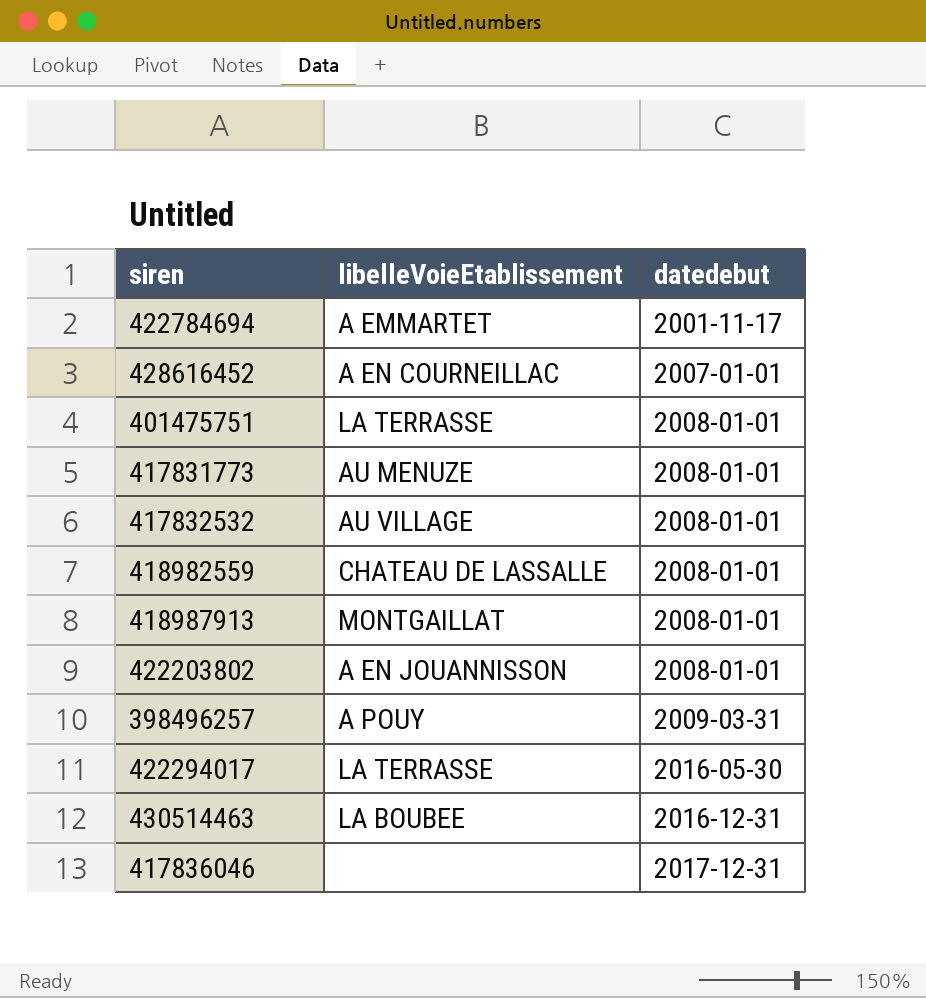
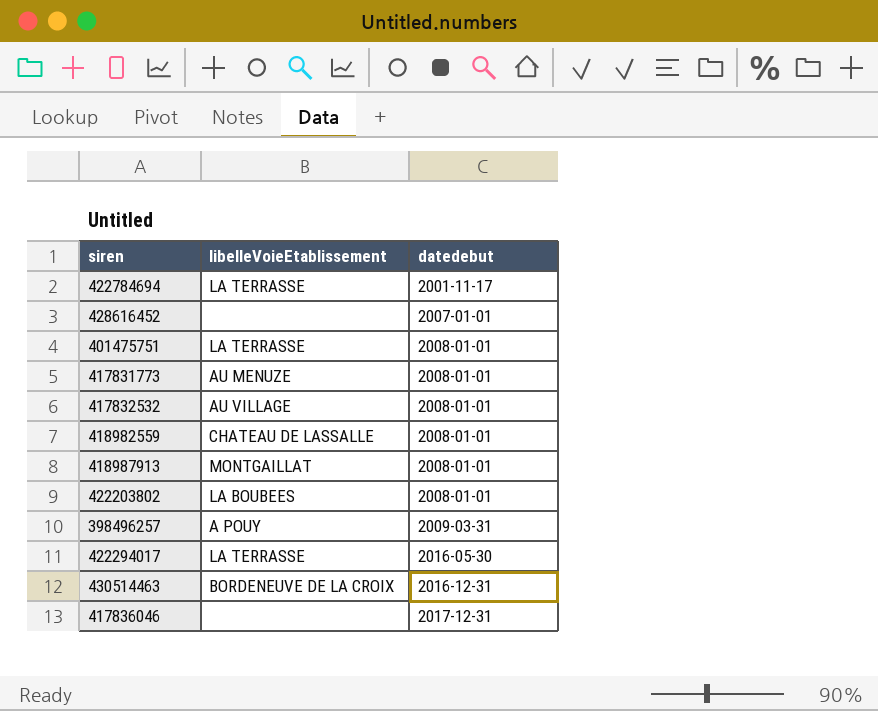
422784694 | libelleVoieEtablissement: A EMMARTET -> LA TERRASSE
428616452 | libelleVoieEtablissement: A EN COURNEILLAC -> none
422203802 | libelleVoieEtablissement: A EN JOUANNISSON -> LA BOUBEES
430514463 | libelleVoieEtablissement: LA BOUBEE -> BORDENEUVE DE LA CROIX

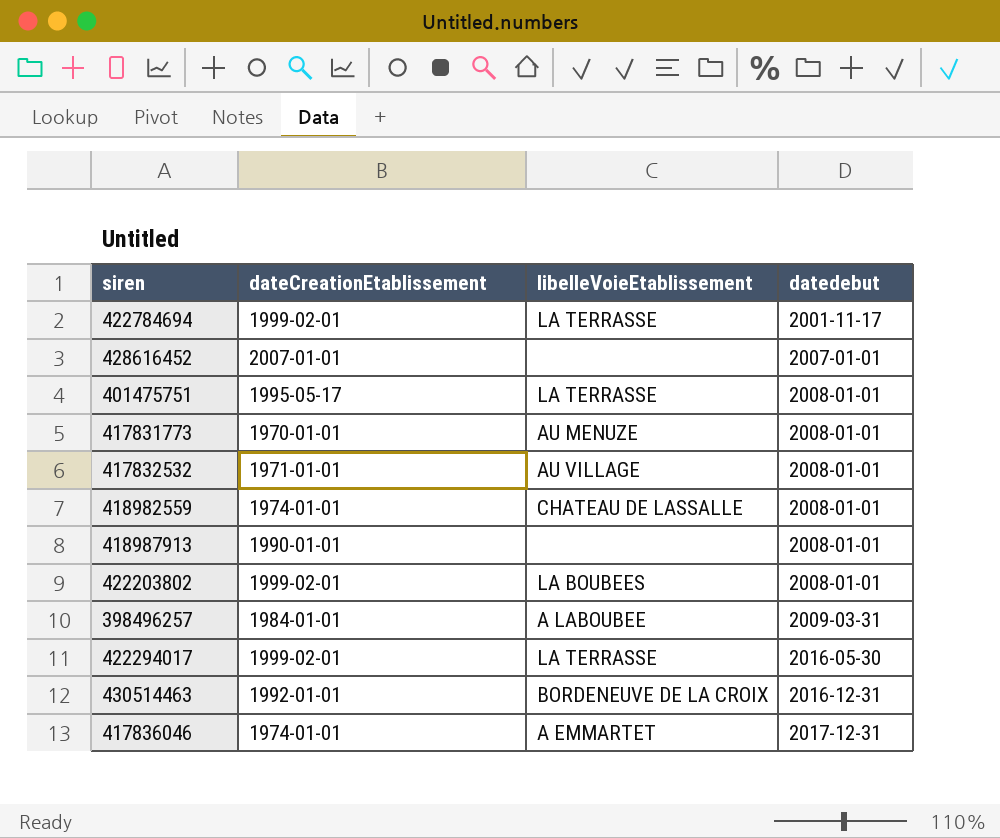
column dateCreationEtablissement | position: none -> 2
418987913 | libelleVoieEtablissement: MONTGAILLAT -> none
398496257 | libelleVoieEtablissement: A POUY -> A LABOUBEE
417836046 | libelleVoieEtablissement: none -> A EMMARTET

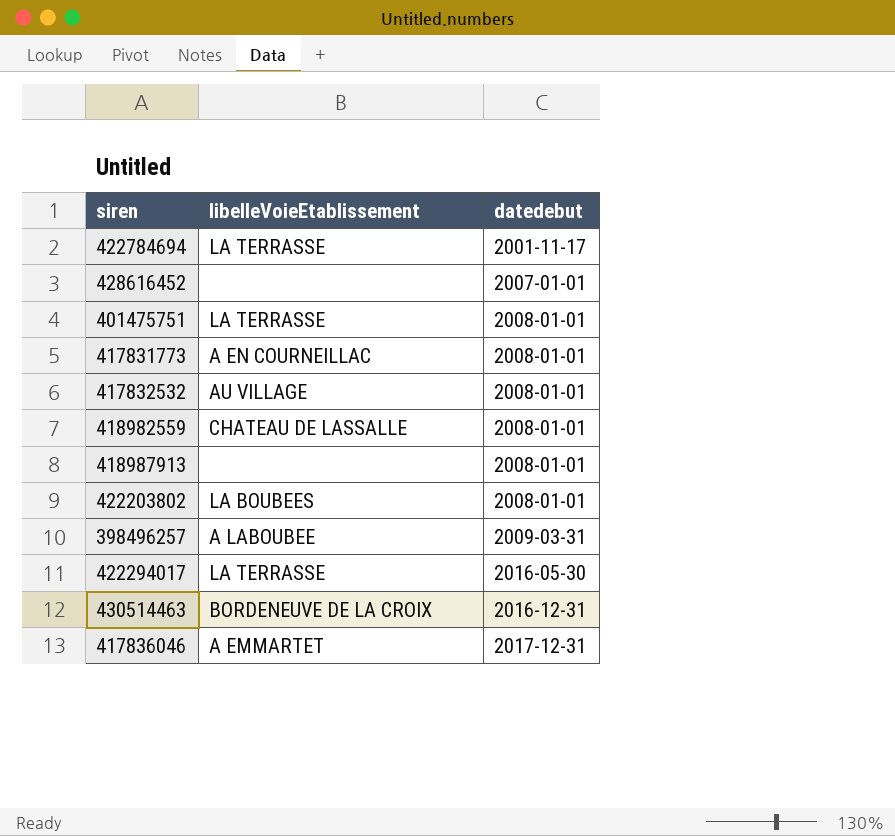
column dateCreationEtablissement | position: 2 -> none
417831773 | libelleVoieEtablissement: AU MENUZE -> A EN COURNEILLAC

